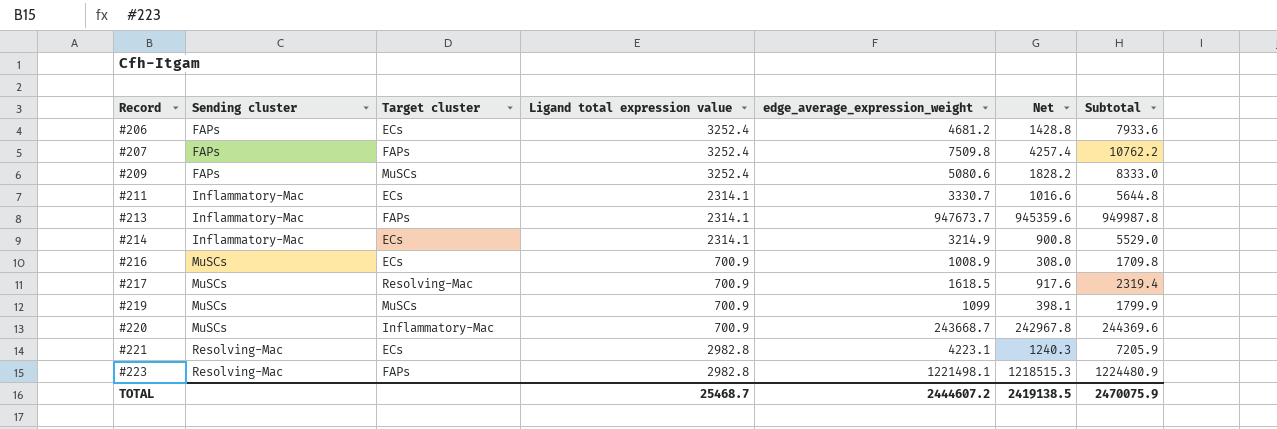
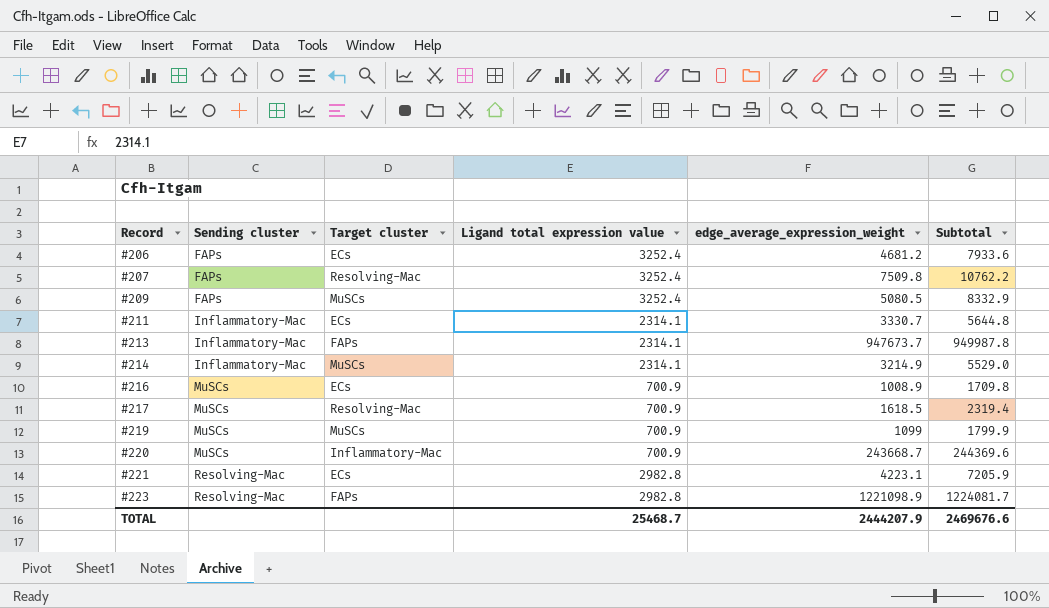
column Net | formula: [edge_average_expression_weight] - [Ligand total expression value] -> none
#207 | Target cluster: FAPs -> Resolving-Mac
#209 | edge_average_expression_weight: 5080.6 -> 5080.5
#209 | Subtotal: 8333.0 -> 8332.9
#214 | Target cluster: ECs -> MuSCs
#223 | edge_average_expression_weight: 1221498.1 -> 1221098.9
#223 | Subtotal: 1224480.9 -> 1224081.7
TOTAL | edge_average_expression_weight: 2444607.2 -> 2444207.9
TOTAL | Subtotal: 2470075.9 -> 2469676.6

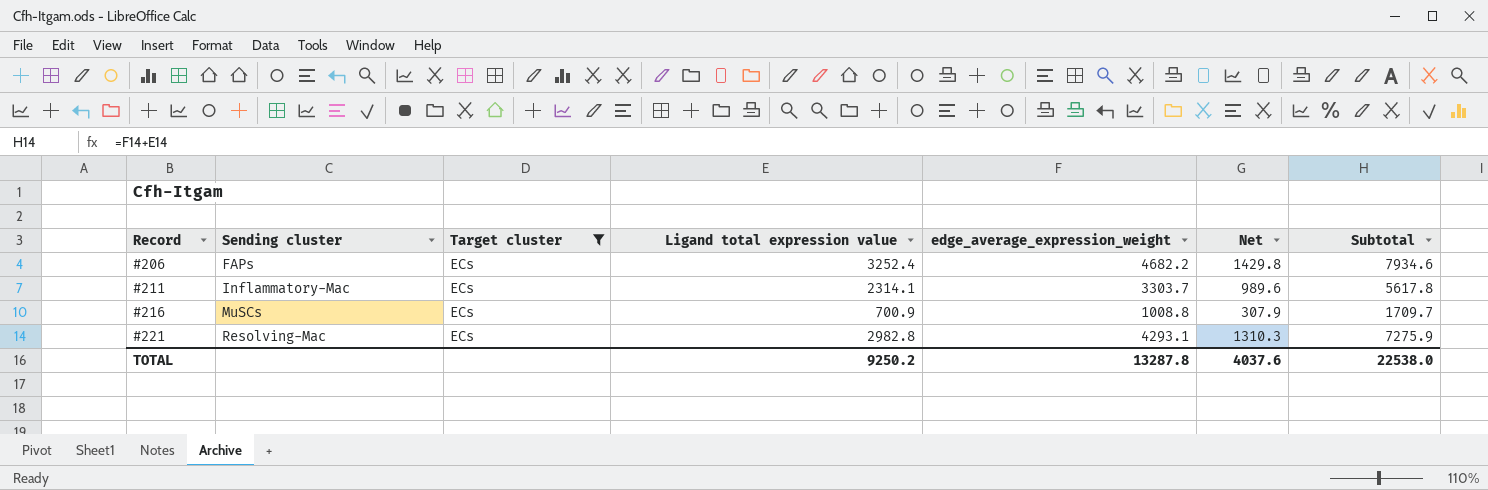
filter: none -> Target cluster = ECs
column Net | formula: none -> [edge_average_expression_weight] - [Ligand total expression value]
#206 | edge_average_expression_weight: 4681.2 -> 4682.2
#206 | Subtotal: 7933.6 -> 7934.6
#211 | edge_average_expression_weight: 3330.7 -> 3303.7
#211 | Subtotal: 5644.8 -> 5617.8
#216 | edge_average_expression_weight: 1008.9 -> 1008.8
#216 | Subtotal: 1709.8 -> 1709.7
#221 | edge_average_expression_weight: 4223.1 -> 4293.1
#221 | Subtotal: 7205.9 -> 7275.9
TOTAL | Ligand total expression value: 25468.7 -> 9250.2
TOTAL | edge_average_expression_weight: 2444207.9 -> 13287.8
TOTAL | Subtotal: 2469676.6 -> 22538.0

